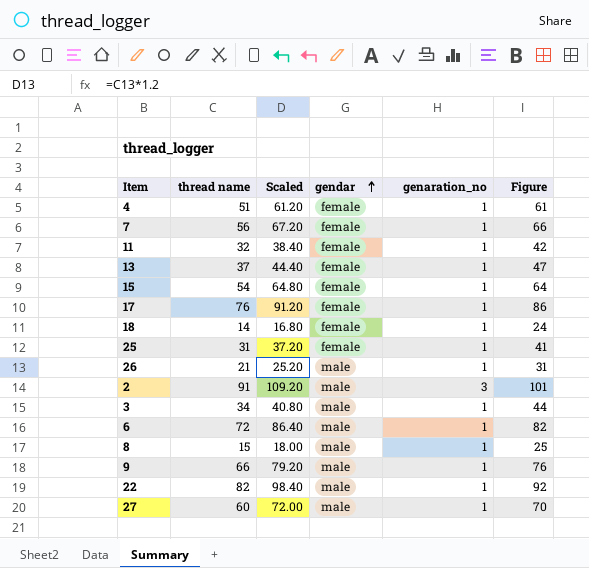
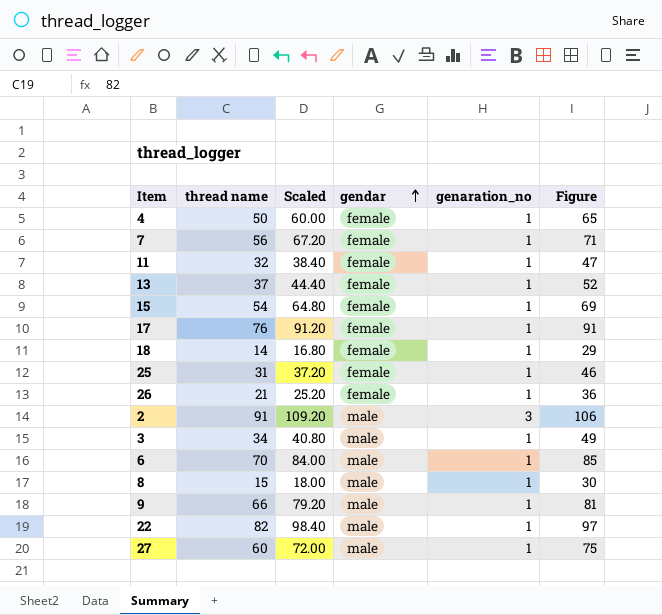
column Figure | formula: [thread name] + 10 -> [thread name] + 15
4 | thread name: 51 -> 50
4 | Scaled: 61.20 -> 60.00
26 | gendar: male -> female
6 | thread name: 72 -> 70
6 | Scaled: 86.40 -> 84.00

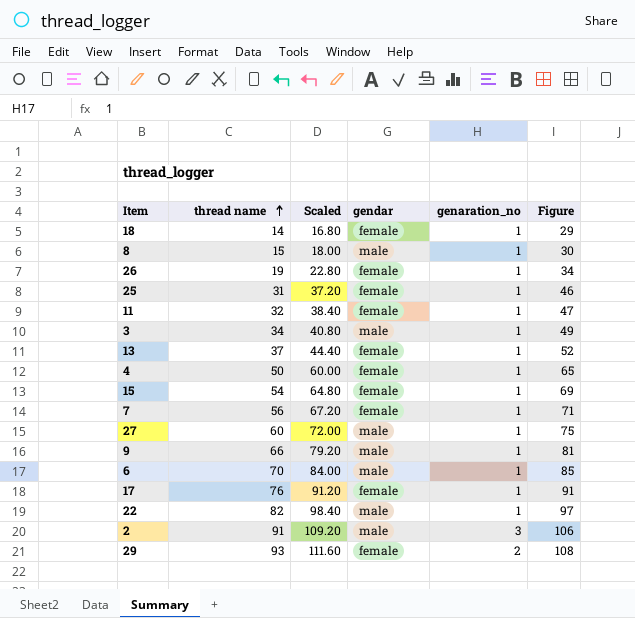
row order: gendar ascending -> thread name ascending
26 | thread name: 21 -> 19
26 | Scaled: 25.20 -> 22.80
26 | Figure: 36 -> 34
row 29: none -> 93 | 111.60 | female | 2 | 108

